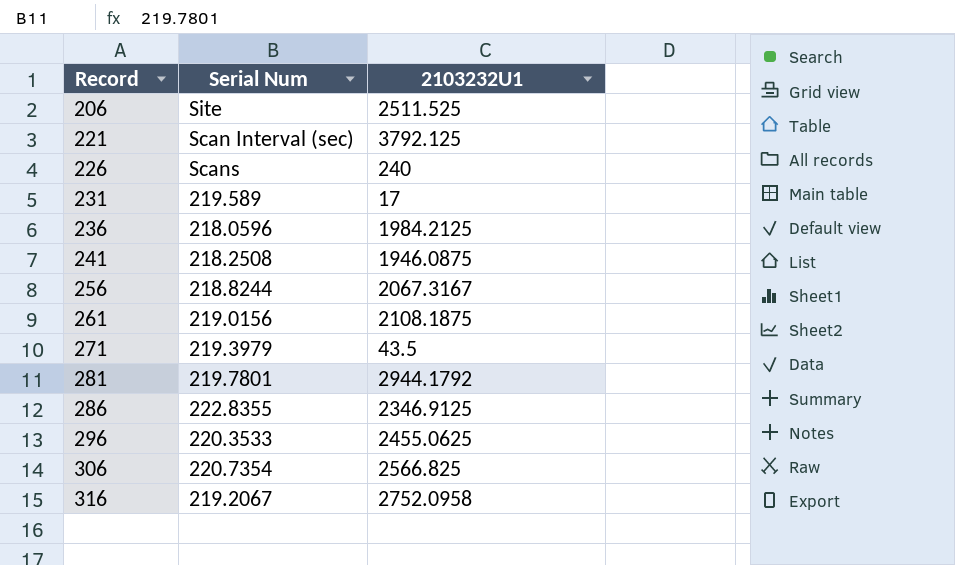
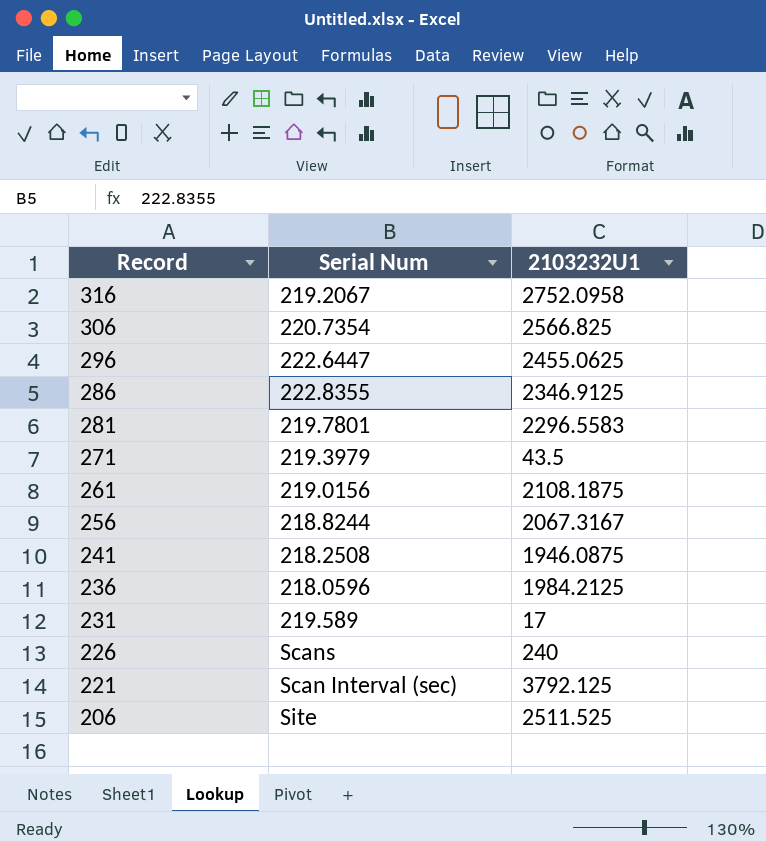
row order: Record ascending -> Record descending
296 | Serial Num: 220.3533 -> 222.6447
281 | 2103232U1: 2944.1792 -> 2296.5583

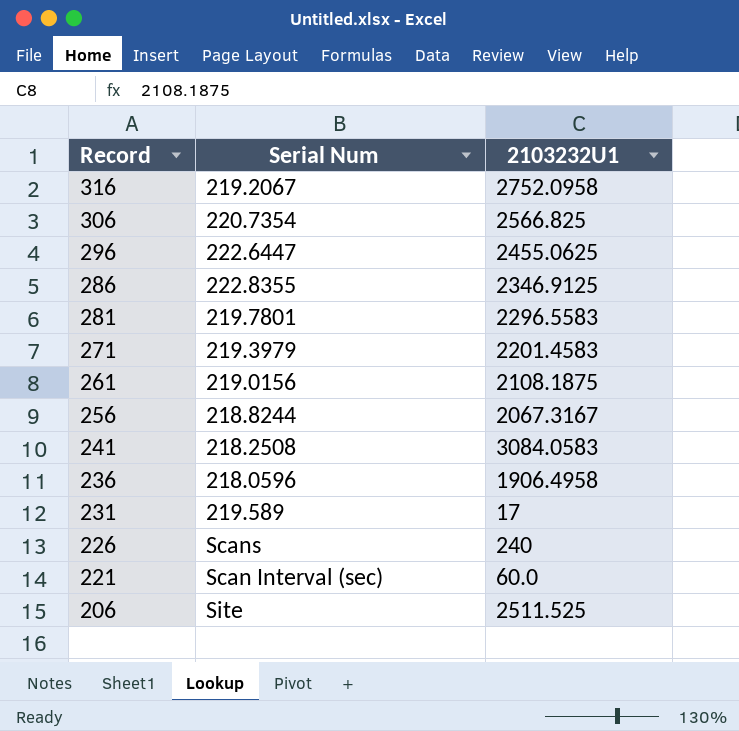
271 | 2103232U1: 43.5 -> 2201.4583
241 | 2103232U1: 1946.0875 -> 3084.0583
236 | 2103232U1: 1984.2125 -> 1906.4958
221 | 2103232U1: 3792.125 -> 60.0

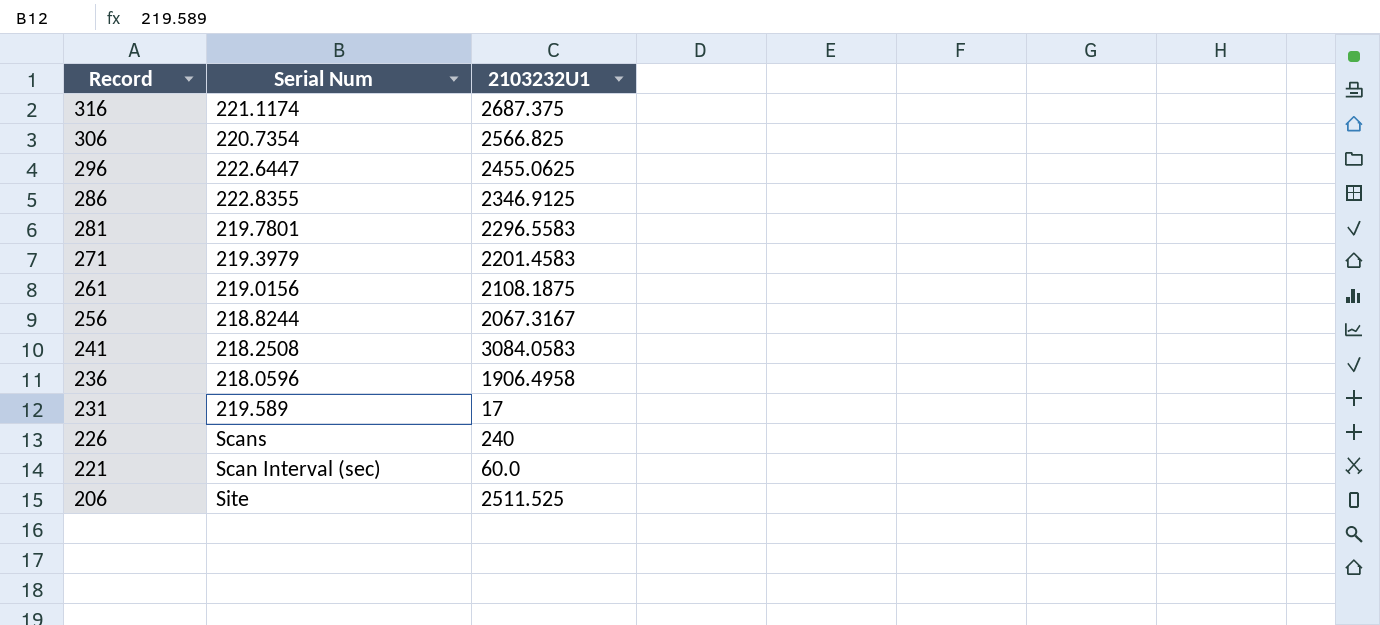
316 | Serial Num: 219.2067 -> 221.1174
316 | 2103232U1: 2752.0958 -> 2687.375

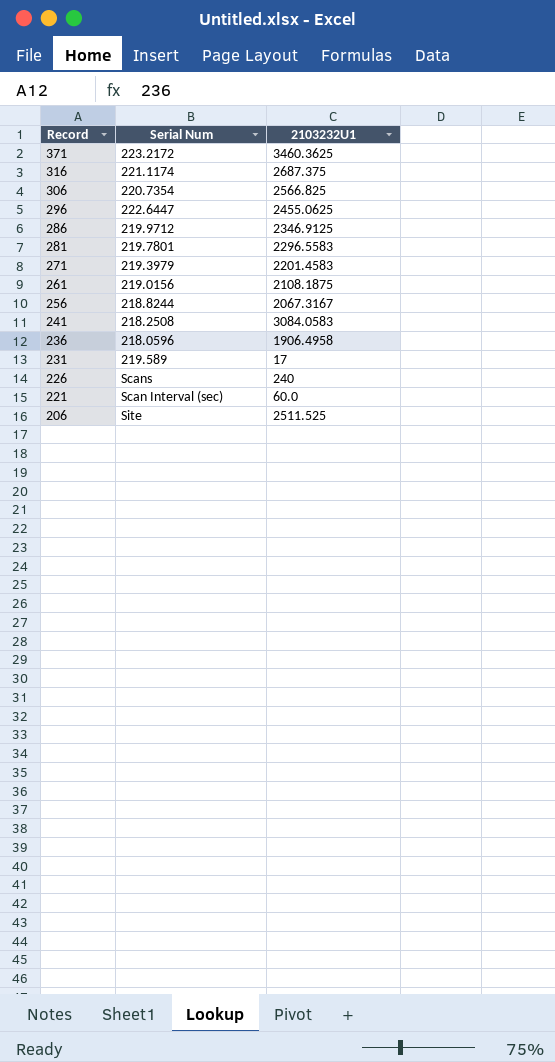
row 371: none -> 223.2172 | 3460.3625
286 | Serial Num: 222.8355 -> 219.9712

